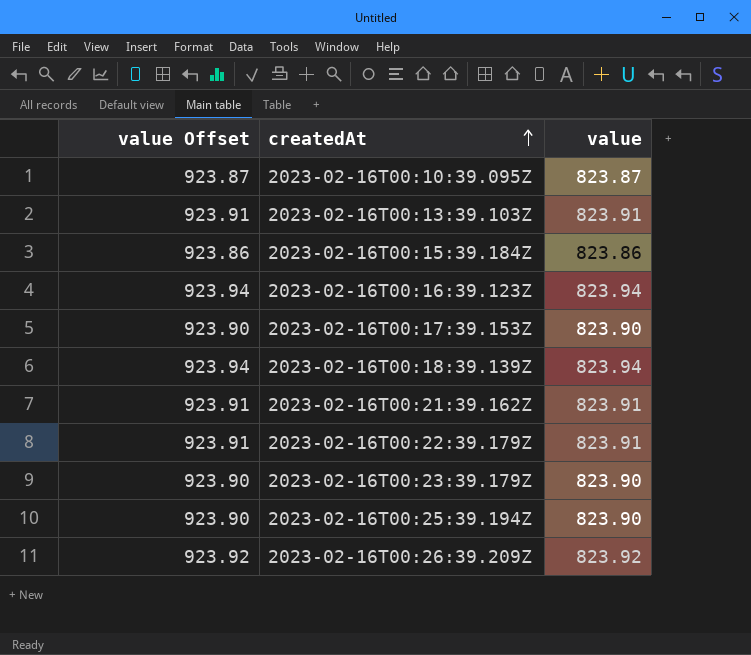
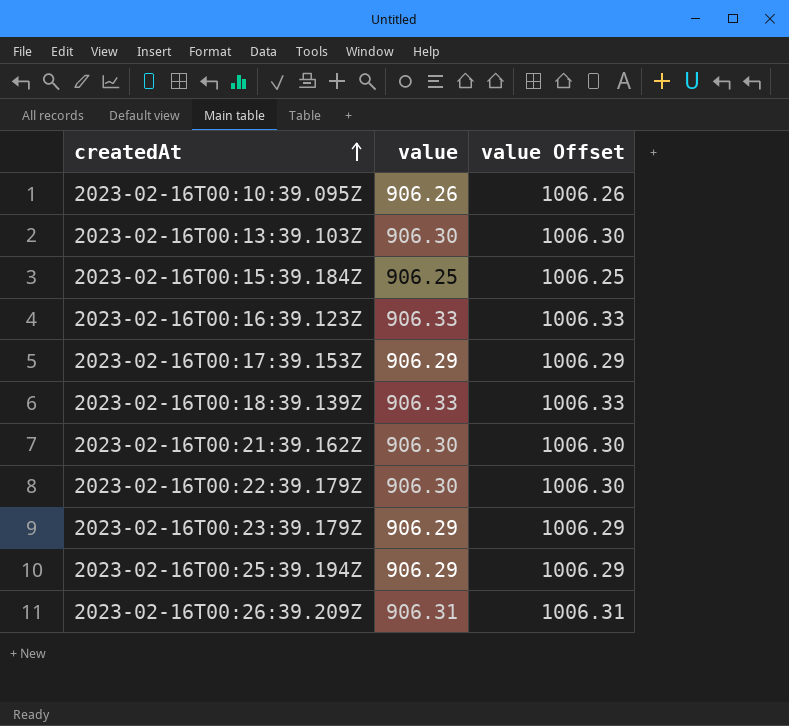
column value Offset | position: 1 -> 3
2023-02-16T00:10:39.095Z | value: 823.87 -> 906.26
2023-02-16T00:10:39.095Z | value Offset: 923.87 -> 1006.26
2023-02-16T00:13:39.103Z | value: 823.91 -> 906.30
2023-02-16T00:13:39.103Z | value Offset: 923.91 -> 1006.30
2023-02-16T00:15:39.184Z | value: 823.86 -> 906.25
2023-02-16T00:15:39.184Z | value Offset: 923.86 -> 1006.25
2023-02-16T00:16:39.123Z | value: 823.94 -> 906.33
2023-02-16T00:16:39.123Z | value Offset: 923.94 -> 1006.33
2023-02-16T00:17:39.153Z | value: 823.90 -> 906.29
2023-02-16T00:17:39.153Z | value Offset: 923.90 -> 1006.29
2023-02-16T00:18:39.139Z | value: 823.94 -> 906.33
2023-02-16T00:18:39.139Z | value Offset: 923.94 -> 1006.33
2023-02-16T00:21:39.162Z | value: 823.91 -> 906.30
2023-02-16T00:21:39.162Z | value Offset: 923.91 -> 1006.30
2023-02-16T00:22:39.179Z | value: 823.91 -> 906.30
2023-02-16T00:22:39.179Z | value Offset: 923.91 -> 1006.30
2023-02-16T00:23:39.179Z | value: 823.90 -> 906.29
2023-02-16T00:23:39.179Z | value Offset: 923.90 -> 1006.29
2023-02-16T00:25:39.194Z | value: 823.90 -> 906.29
2023-02-16T00:25:39.194Z | value Offset: 923.90 -> 1006.29
2023-02-16T00:26:39.209Z | value: 823.92 -> 906.31
2023-02-16T00:26:39.209Z | value Offset: 923.92 -> 1006.31

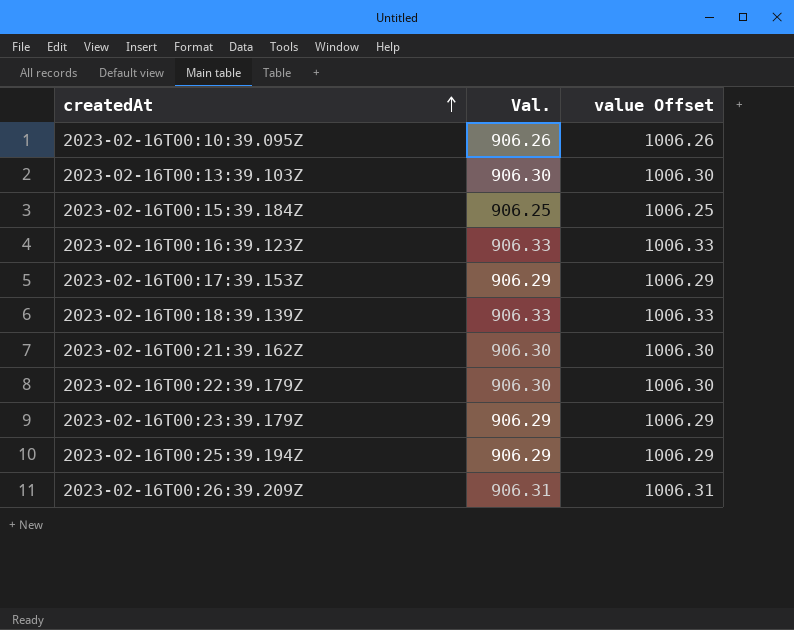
column name: value -> Val.

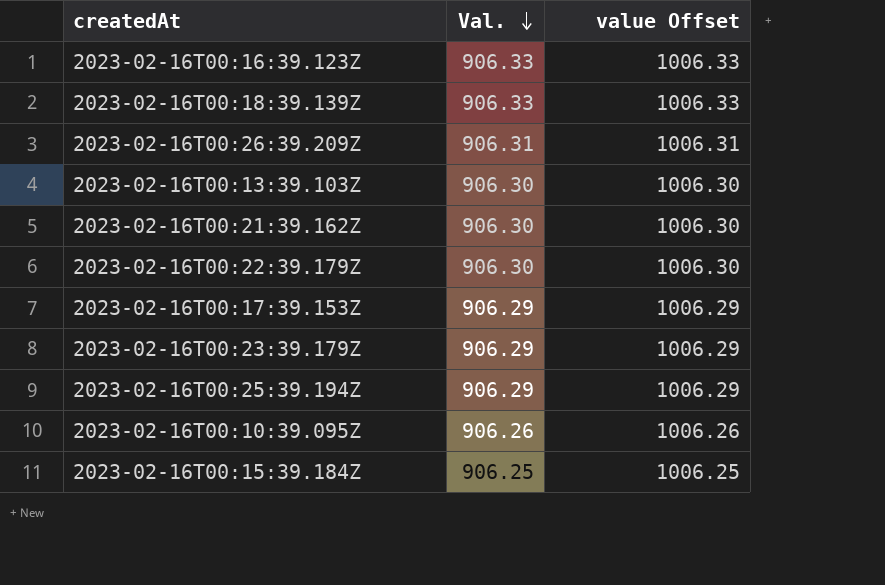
row order: createdAt ascending -> Val. descending

